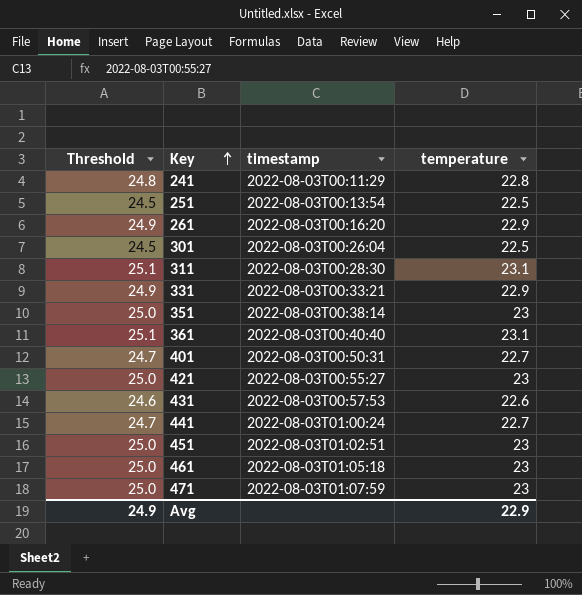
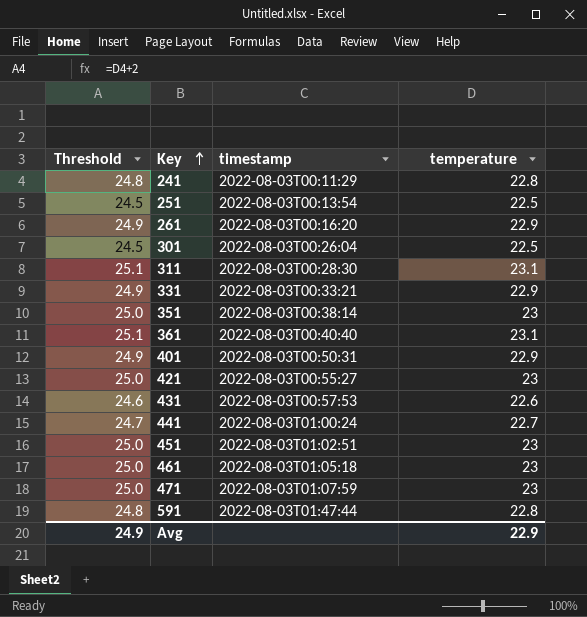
401 | Threshold: 24.7 -> 24.9
401 | temperature: 22.7 -> 22.9
row 591: none -> 24.8 | 2022-08-03T01:47:44 | 22.8

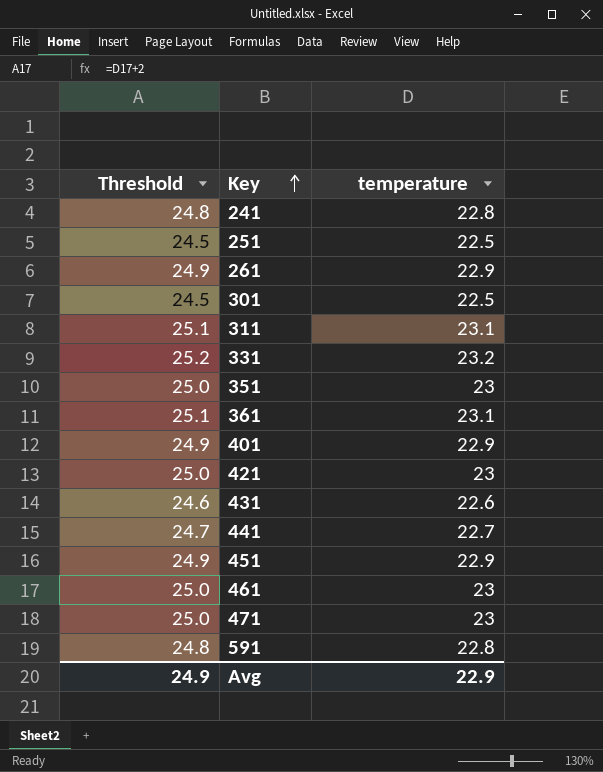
column timestamp | position: 3 -> none
331 | Threshold: 24.9 -> 25.2
331 | temperature: 22.9 -> 23.2
451 | Threshold: 25.0 -> 24.9
451 | temperature: 23 -> 22.9

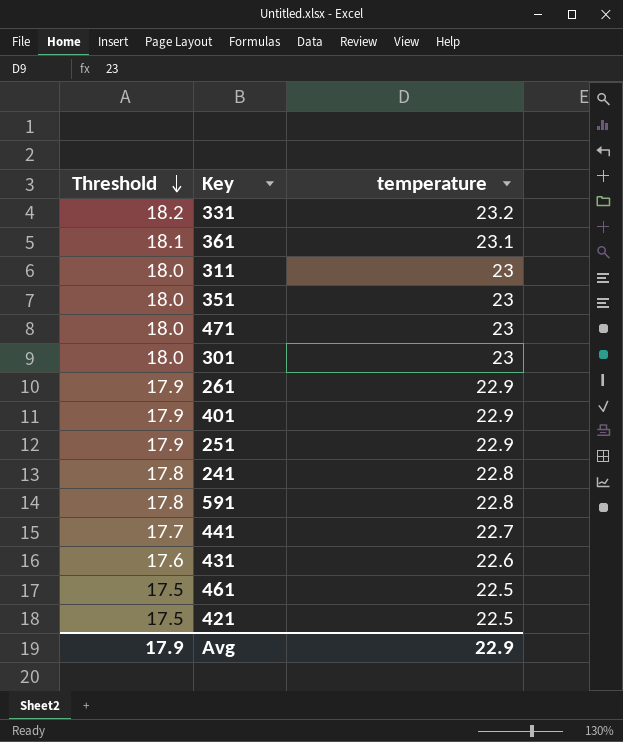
row order: Key ascending -> Threshold descending
column Threshold | formula: [temperature] + 2 -> [temperature] - 5
row 451: 24.9 | 22.9 -> none
311 | temperature: 23.1 -> 23
301 | temperature: 22.5 -> 23
251 | temperature: 22.5 -> 22.9
461 | temperature: 23 -> 22.5
421 | temperature: 23 -> 22.5
Avg | Threshold: 24.9 -> 17.9

